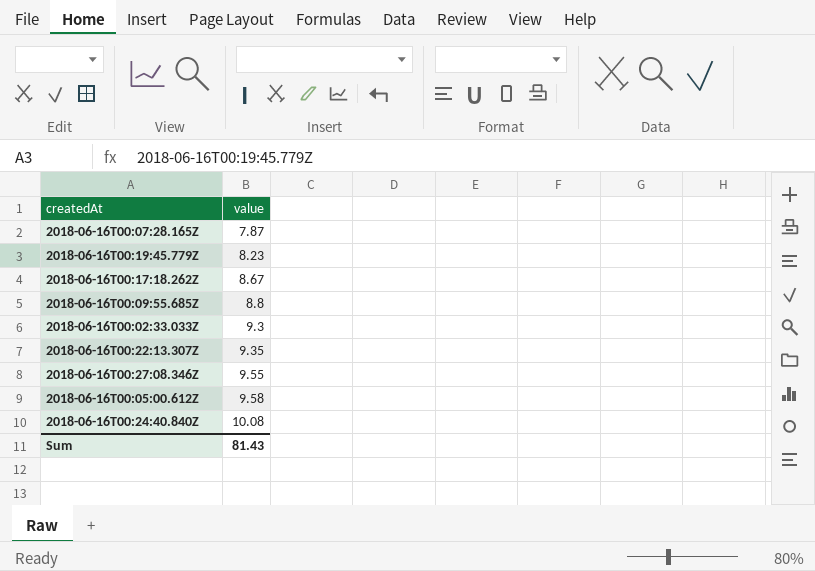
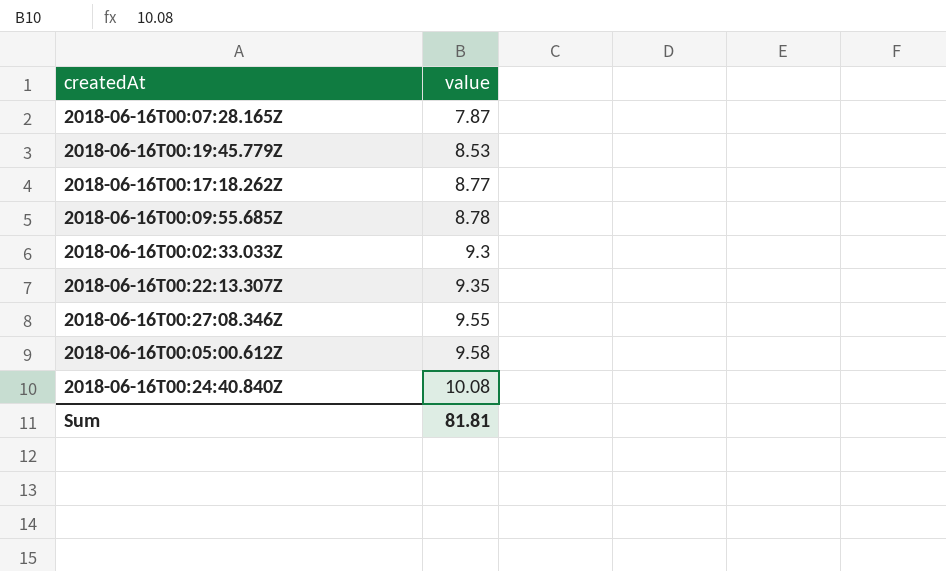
2018-06-16T00:19:45.779Z | value: 8.23 -> 8.53
2018-06-16T00:17:18.262Z | value: 8.67 -> 8.77
2018-06-16T00:09:55.685Z | value: 8.8 -> 8.78
Sum | value: 81.43 -> 81.81

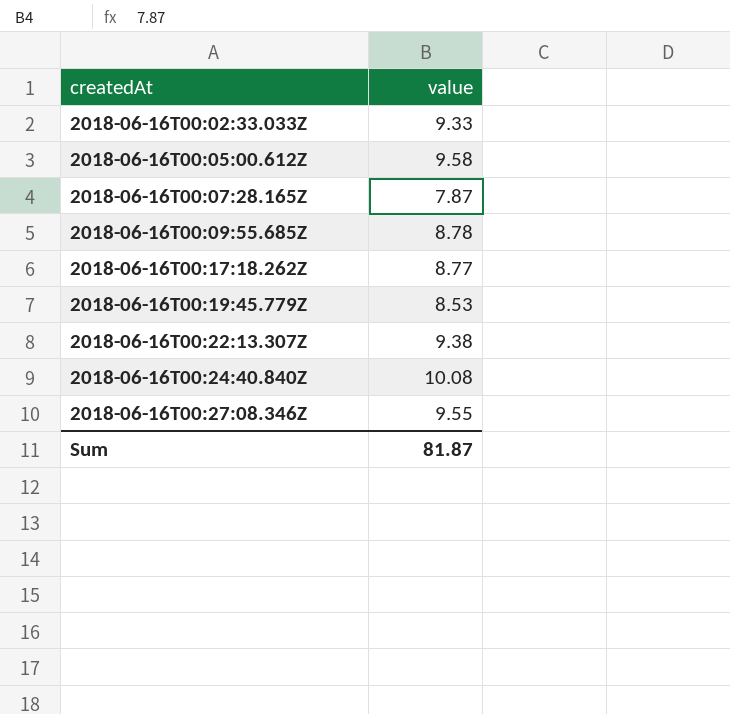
row order: value ascending -> createdAt ascending
2018-06-16T00:02:33.033Z | value: 9.3 -> 9.33
2018-06-16T00:22:13.307Z | value: 9.35 -> 9.38
Sum | value: 81.81 -> 81.87

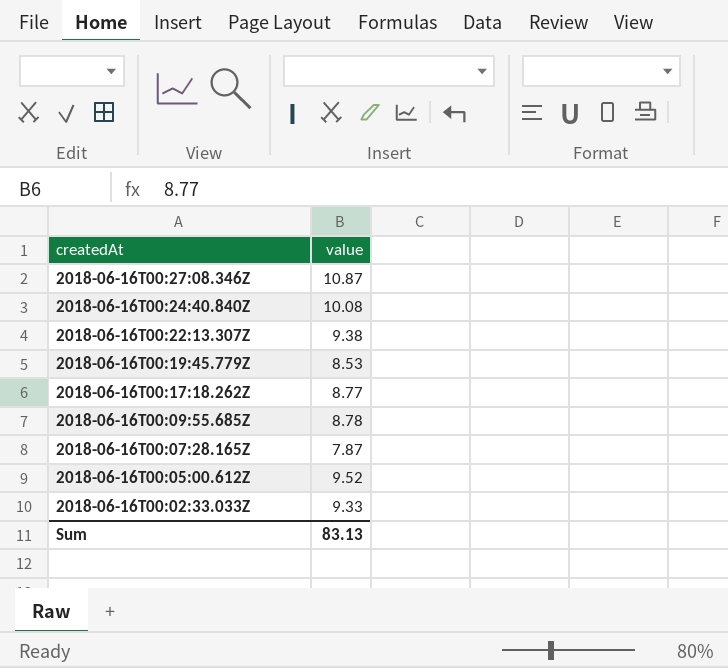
row order: createdAt ascending -> createdAt descending
2018-06-16T00:27:08.346Z | value: 9.55 -> 10.87
2018-06-16T00:05:00.612Z | value: 9.58 -> 9.52
Sum | value: 81.87 -> 83.13

